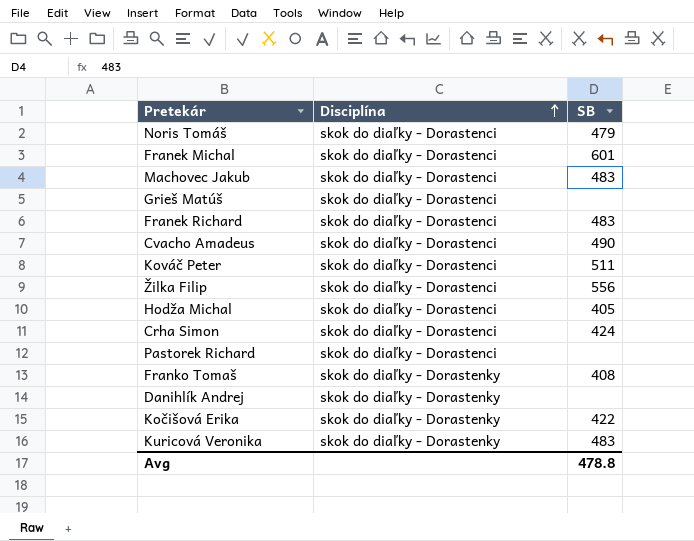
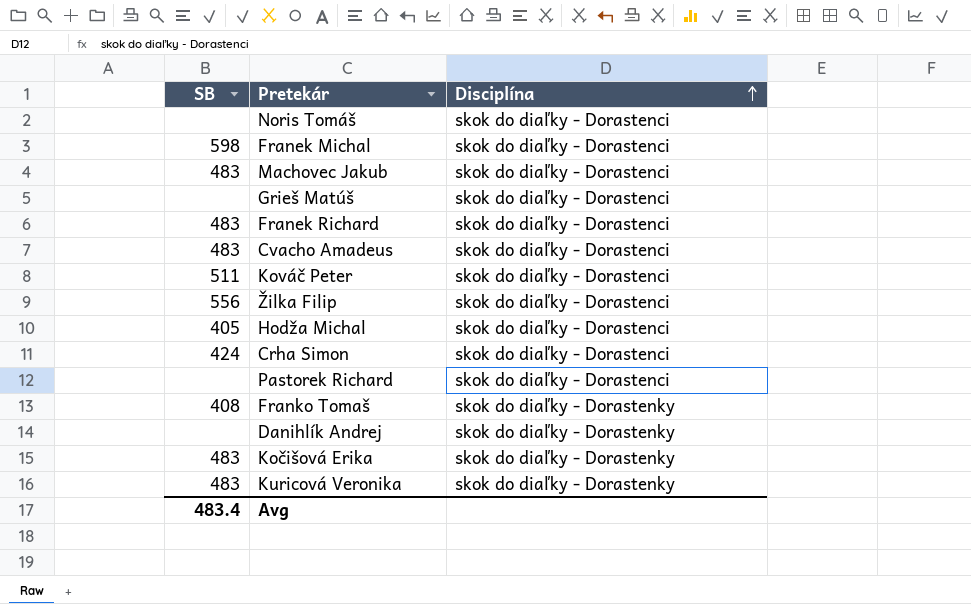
column SB | position: 3 -> 1
Noris Tomáš | SB: 479 -> none
Franek Michal | SB: 601 -> 598
Cvacho Amadeus | SB: 490 -> 483
Kočišová Erika | SB: 422 -> 483
Avg | SB: 478.8 -> 483.4

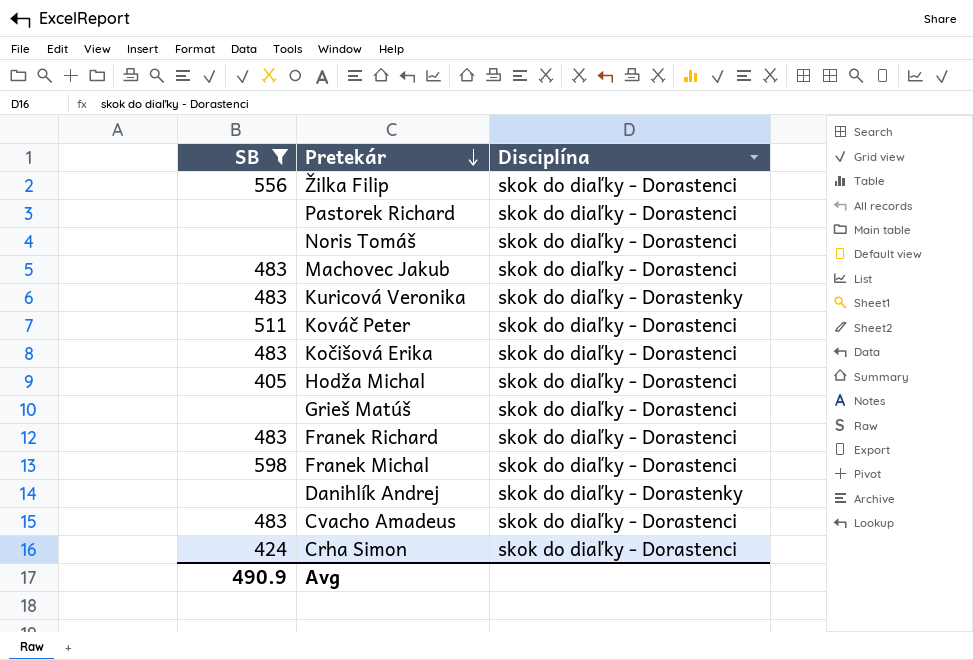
filter: none -> SB != 408
row order: Disciplína ascending -> Pretekár descending
Kočišová Erika | Disciplína: skok do diaľky - Dorastenky -> skok do diaľky - Dorastenci
Avg | SB: 483.4 -> 490.9

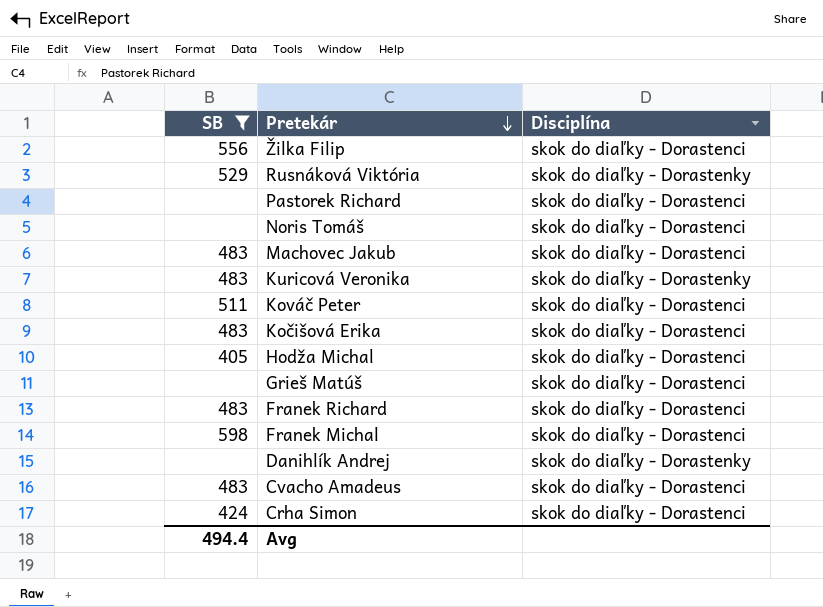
row Rusnáková Viktória: none -> 529 | skok do diaľky - Dorastenky
Avg | SB: 490.9 -> 494.4

